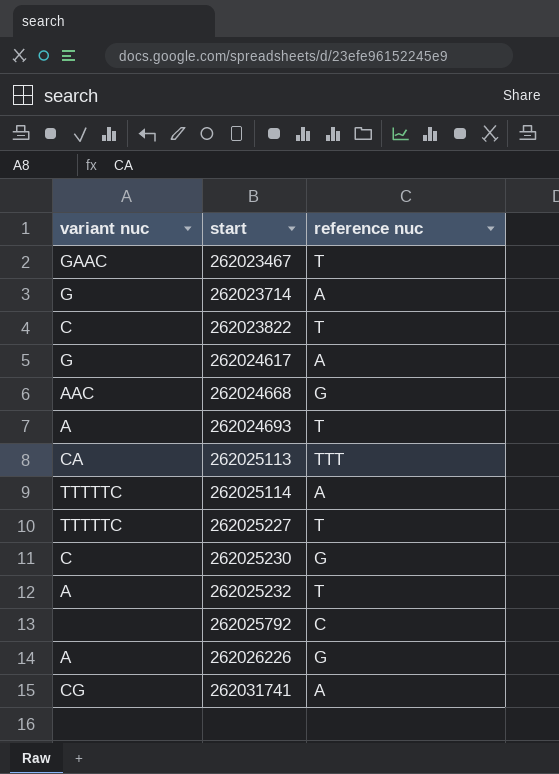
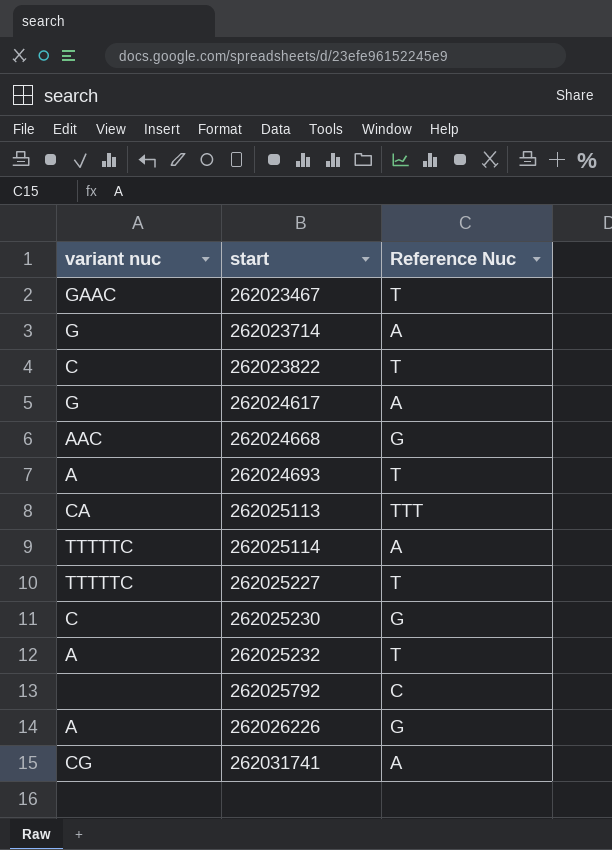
column name: reference nuc -> Reference Nuc

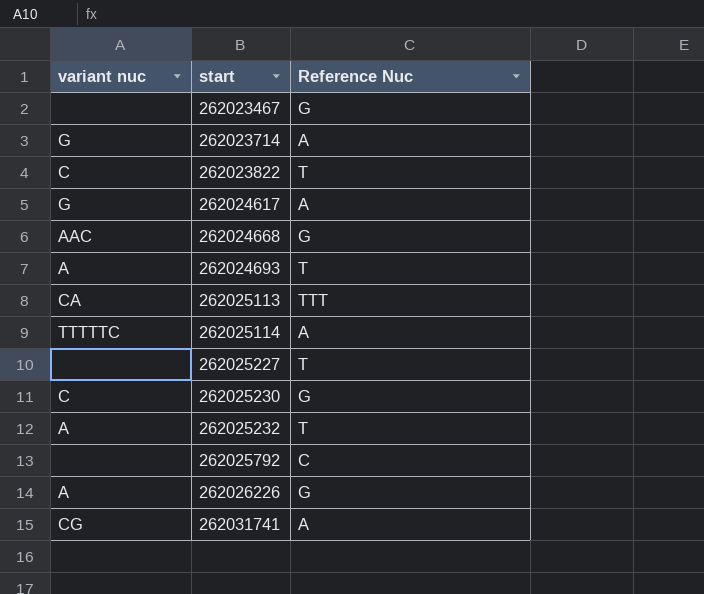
262023467 | variant nuc: GAAC -> none
262023467 | Reference Nuc: T -> G
262025227 | variant nuc: TTTTTC -> none

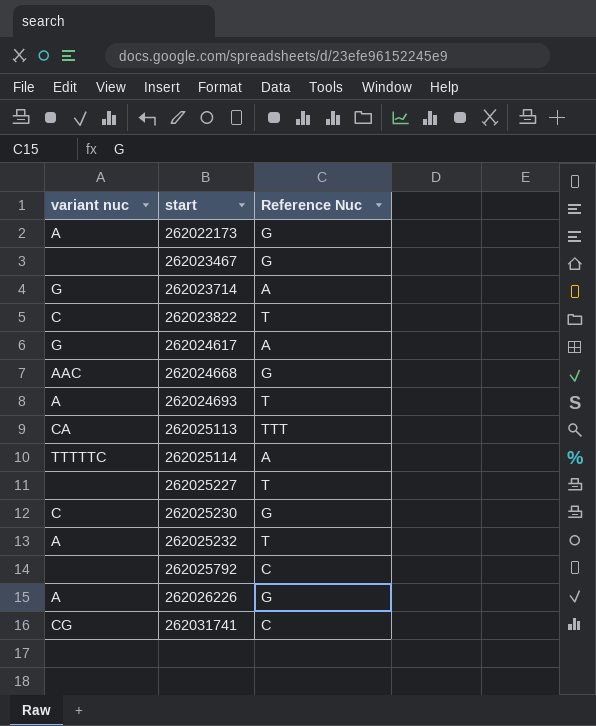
row 262022173: none -> A | G
262031741 | Reference Nuc: A -> C

